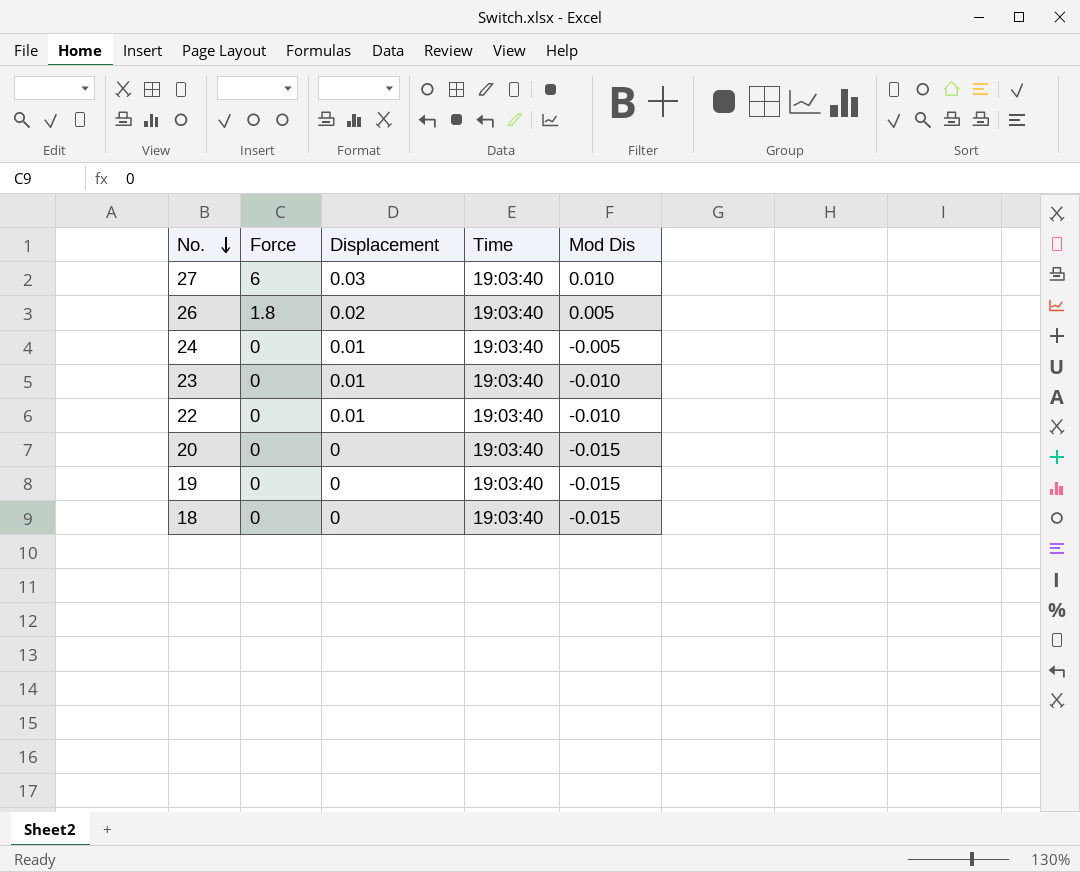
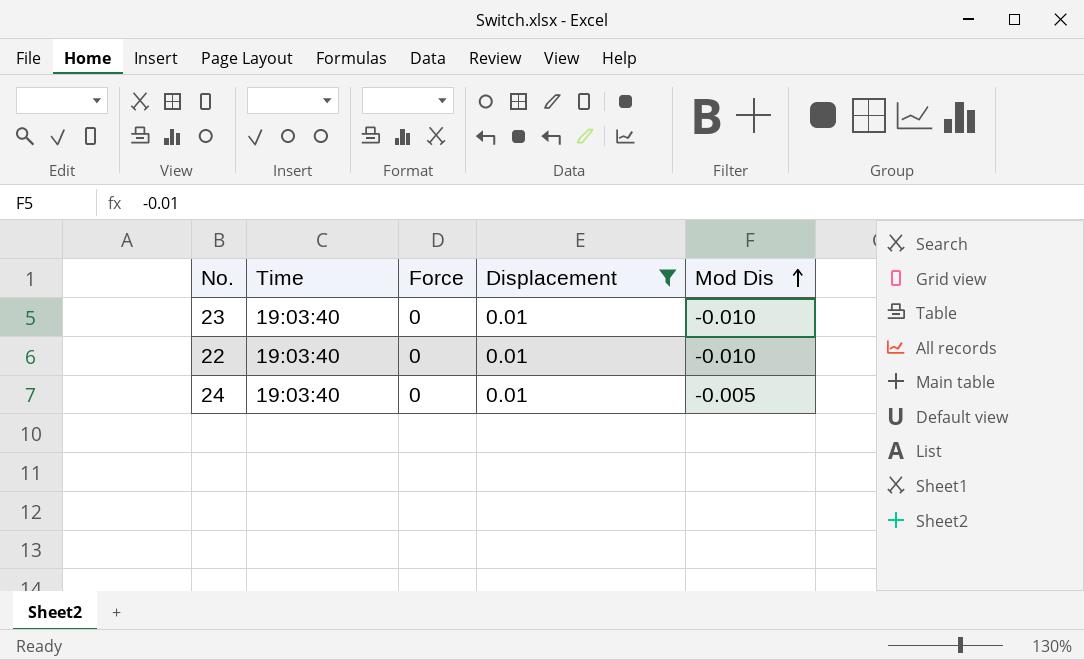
filter: none -> Displacement = 0.01
row order: No. descending -> Mod Dis ascending
column Time | position: 4 -> 2

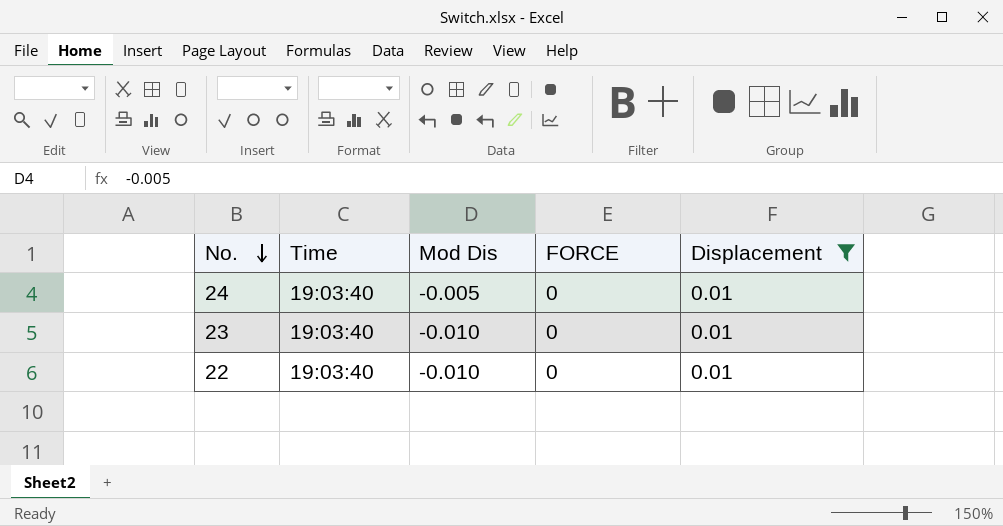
row order: Mod Dis ascending -> No. descending
column Mod Dis | position: 5 -> 3
column name: Force -> FORCE

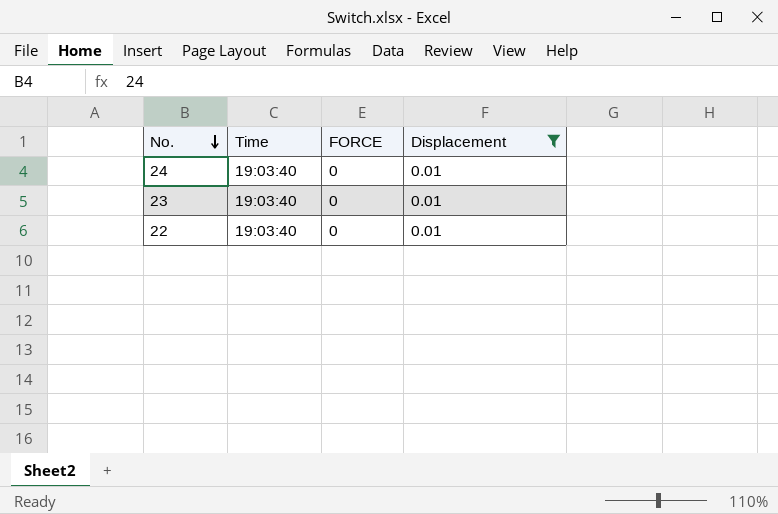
column Mod Dis | position: 3 -> none

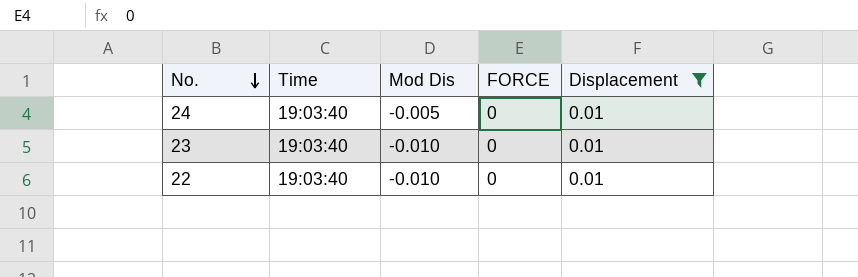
column Mod Dis | position: none -> 3

